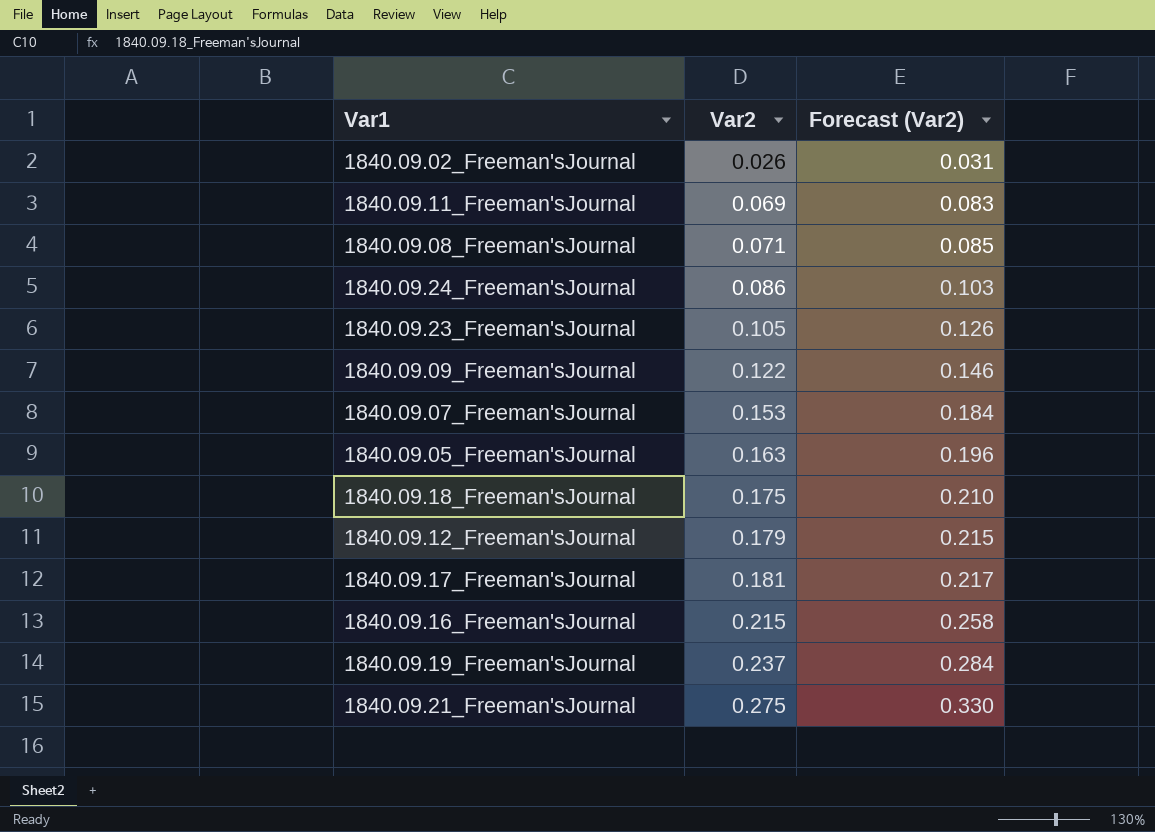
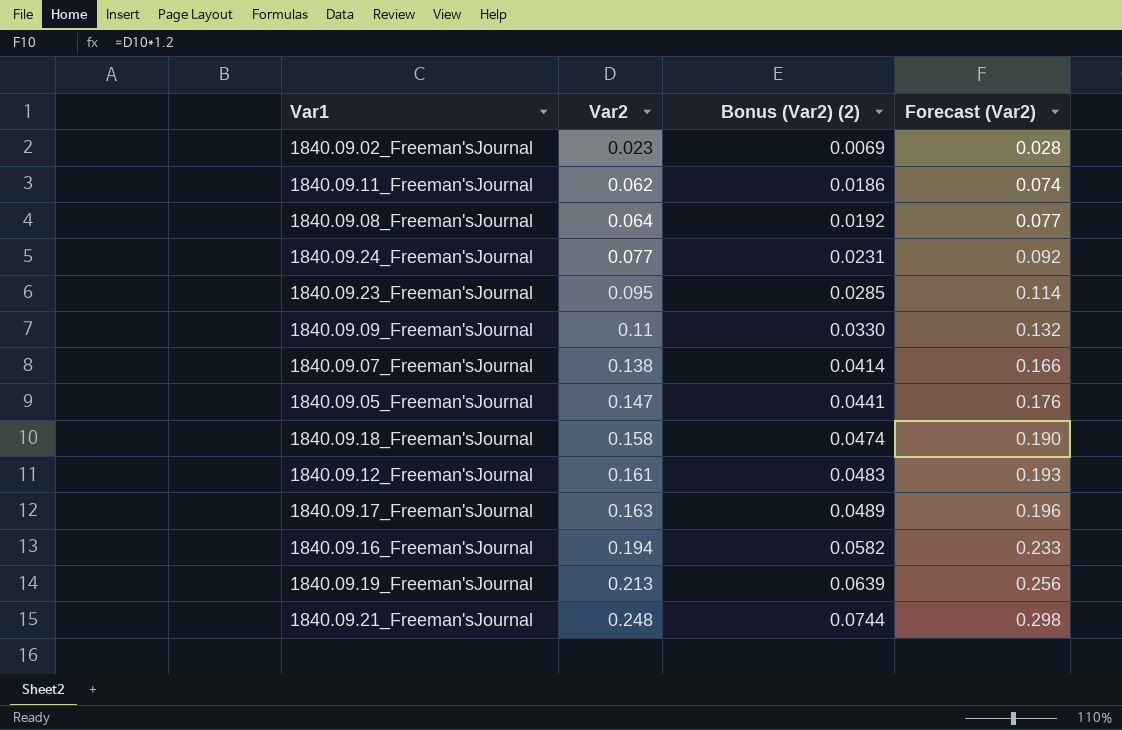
column Bonus (Var2) (2) | formula: none -> [Var2] * 0.3
1840.09.02_Freeman'sJournal | Var2: 0.026 -> 0.023
1840.09.02_Freeman'sJournal | Forecast (Var2): 0.031 -> 0.028
1840.09.11_Freeman'sJournal | Var2: 0.069 -> 0.062
1840.09.11_Freeman'sJournal | Forecast (Var2): 0.083 -> 0.074
1840.09.08_Freeman'sJournal | Var2: 0.071 -> 0.064
1840.09.08_Freeman'sJournal | Forecast (Var2): 0.085 -> 0.077
1840.09.24_Freeman'sJournal | Var2: 0.086 -> 0.077
1840.09.24_Freeman'sJournal | Forecast (Var2): 0.103 -> 0.092
1840.09.23_Freeman'sJournal | Var2: 0.105 -> 0.095
1840.09.23_Freeman'sJournal | Forecast (Var2): 0.126 -> 0.114
1840.09.09_Freeman'sJournal | Var2: 0.122 -> 0.11
1840.09.09_Freeman'sJournal | Forecast (Var2): 0.146 -> 0.132
1840.09.07_Freeman'sJournal | Var2: 0.153 -> 0.138
1840.09.07_Freeman'sJournal | Forecast (Var2): 0.184 -> 0.166
1840.09.05_Freeman'sJournal | Var2: 0.163 -> 0.147
1840.09.05_Freeman'sJournal | Forecast (Var2): 0.196 -> 0.176
1840.09.18_Freeman'sJournal | Var2: 0.175 -> 0.158
1840.09.18_Freeman'sJournal | Forecast (Var2): 0.210 -> 0.190
1840.09.12_Freeman'sJournal | Var2: 0.179 -> 0.161
1840.09.12_Freeman'sJournal | Forecast (Var2): 0.215 -> 0.193
1840.09.17_Freeman'sJournal | Var2: 0.181 -> 0.163
1840.09.17_Freeman'sJournal | Forecast (Var2): 0.217 -> 0.196
1840.09.16_Freeman'sJournal | Var2: 0.215 -> 0.194
1840.09.16_Freeman'sJournal | Forecast (Var2): 0.258 -> 0.233
1840.09.19_Freeman'sJournal | Var2: 0.237 -> 0.213
1840.09.19_Freeman'sJournal | Forecast (Var2): 0.284 -> 0.256
1840.09.21_Freeman'sJournal | Var2: 0.275 -> 0.248
1840.09.21_Freeman'sJournal | Forecast (Var2): 0.330 -> 0.298

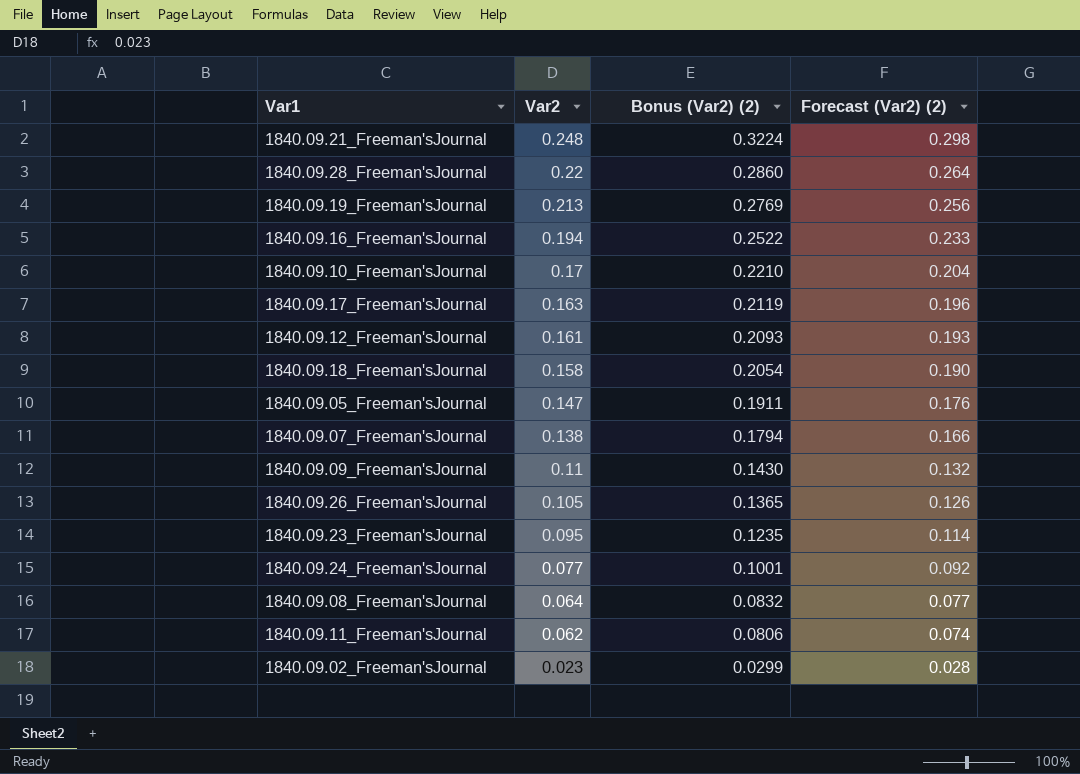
row order: Var2 ascending -> Var2 descending
column Bonus (Var2) (2) | formula: [Var2] * 0.3 -> [Var2] * 1.3
column name: Forecast (Var2) -> Forecast (Var2) (2)
row 1840.09.28_Freeman'sJournal: none -> 0.22 | 0.2860 | 0.264
row 1840.09.10_Freeman'sJournal: none -> 0.17 | 0.2210 | 0.204
row 1840.09.26_Freeman'sJournal: none -> 0.105 | 0.1365 | 0.126

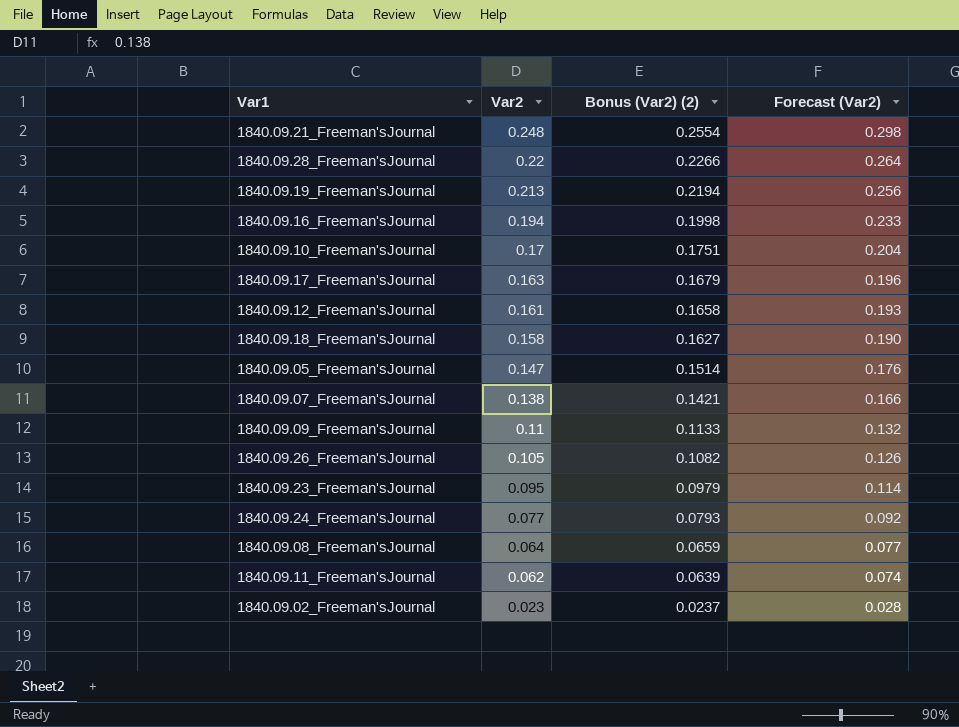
column Bonus (Var2) (2) | formula: [Var2] * 1.3 -> [Var2] * 1.03
column name: Forecast (Var2) (2) -> Forecast (Var2)

